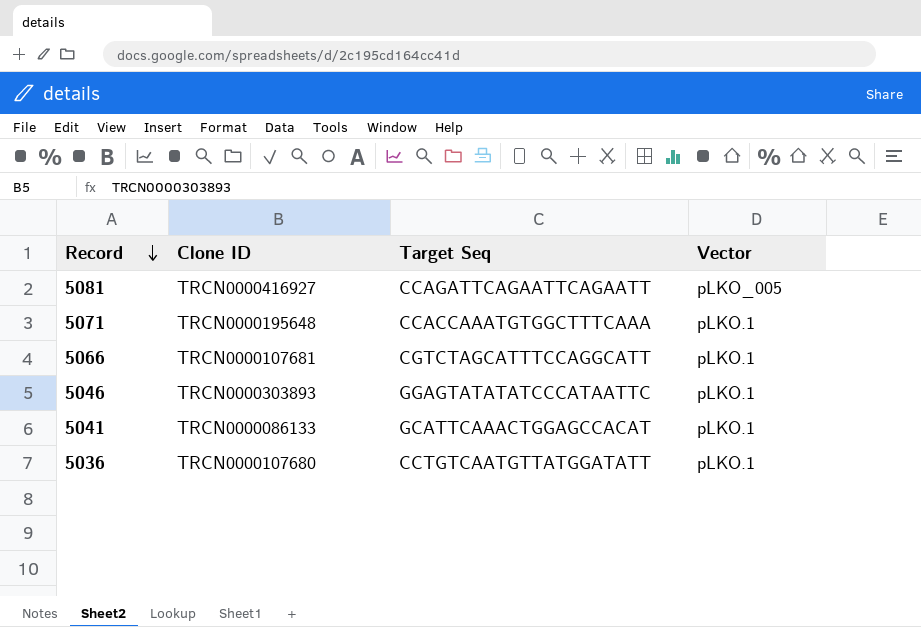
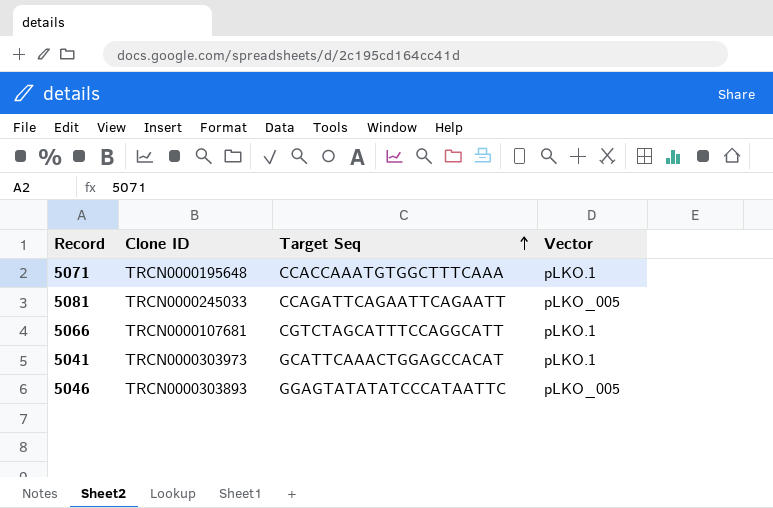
row order: Record descending -> Target Seq ascending
row 5036: TRCN0000107680 | CCTGTCAATGTTATGGATATT | pLKO.1 -> none
5081 | Clone ID: TRCN0000416927 -> TRCN0000245033
5041 | Clone ID: TRCN0000086133 -> TRCN0000303973
5046 | Vector: pLKO.1 -> pLKO_005

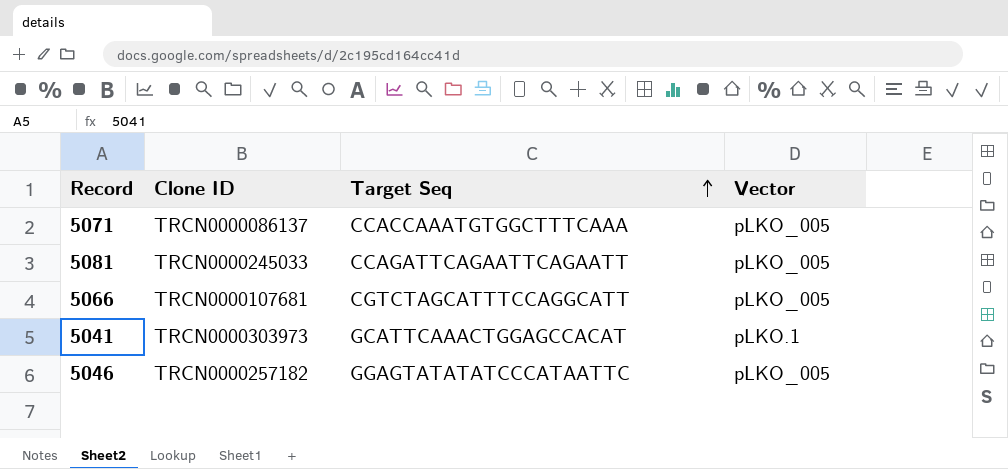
5071 | Clone ID: TRCN0000195648 -> TRCN0000086137
5071 | Vector: pLKO.1 -> pLKO_005
5066 | Vector: pLKO.1 -> pLKO_005
5046 | Clone ID: TRCN0000303893 -> TRCN0000257182

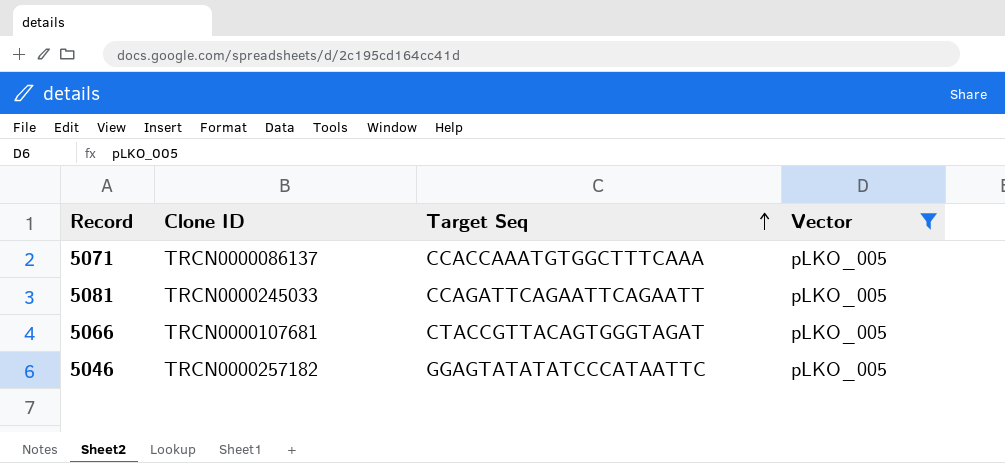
filter: none -> Vector = pLKO_005
5066 | Target Seq: CGTCTAGCATTTCCAGGCATT -> CTACCGTTACAGTGGGTAGAT

